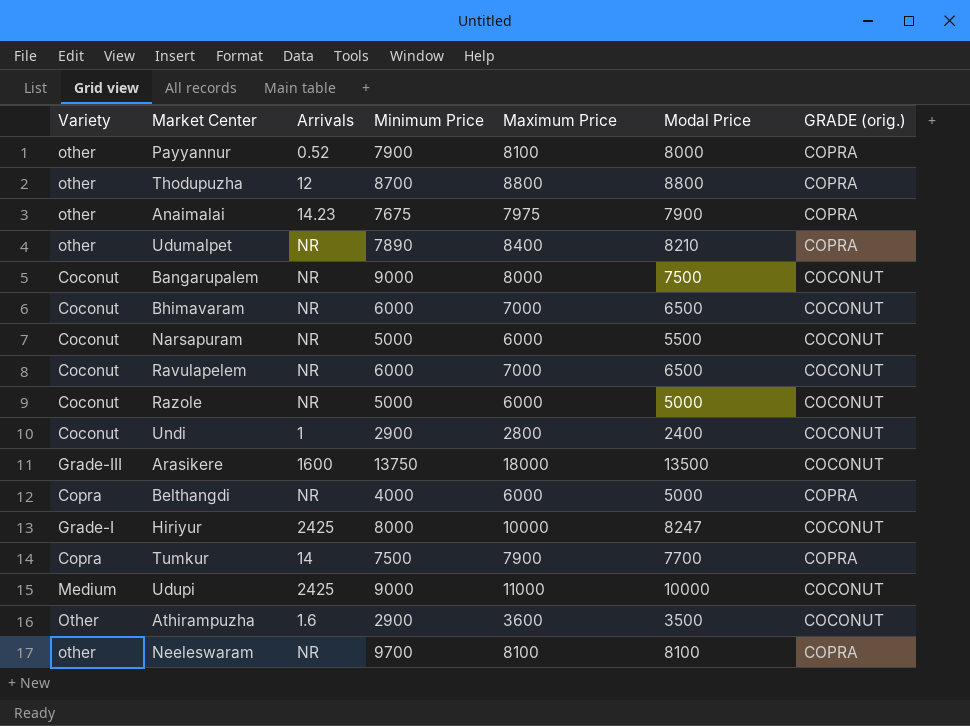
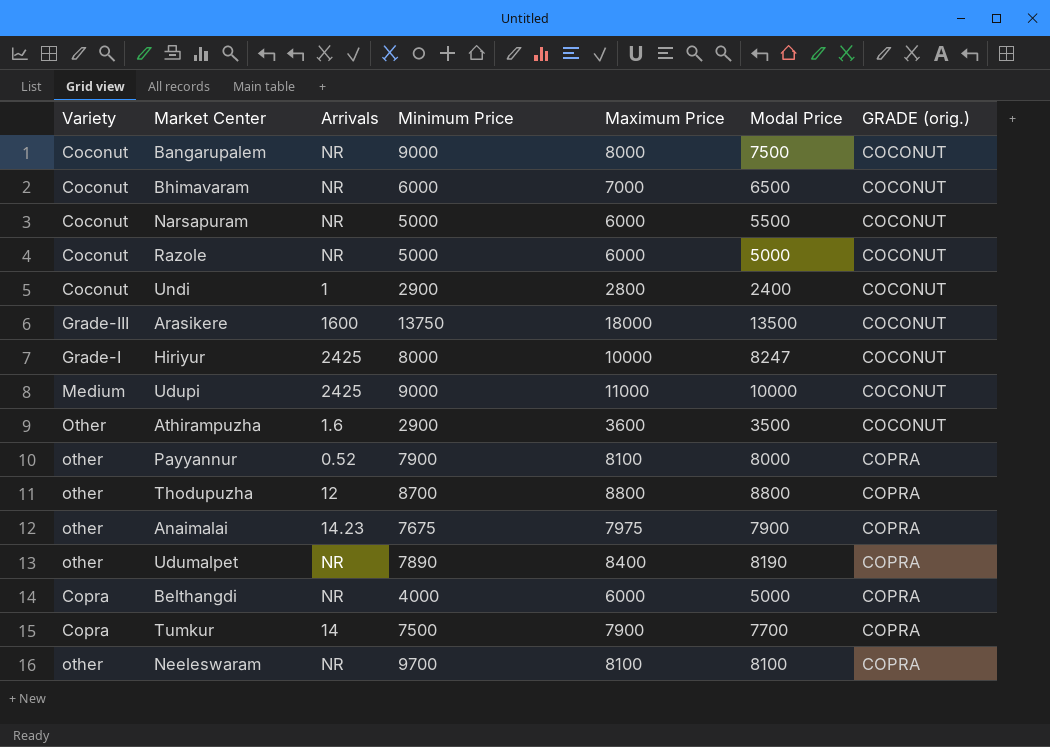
row order: none -> GRADE (orig.) ascending
row Ravulapelem: Coconut | NR | 6000 | 7000 | 6500 | COCONUT -> none
Udumalpet | Modal Price: 8210 -> 8190

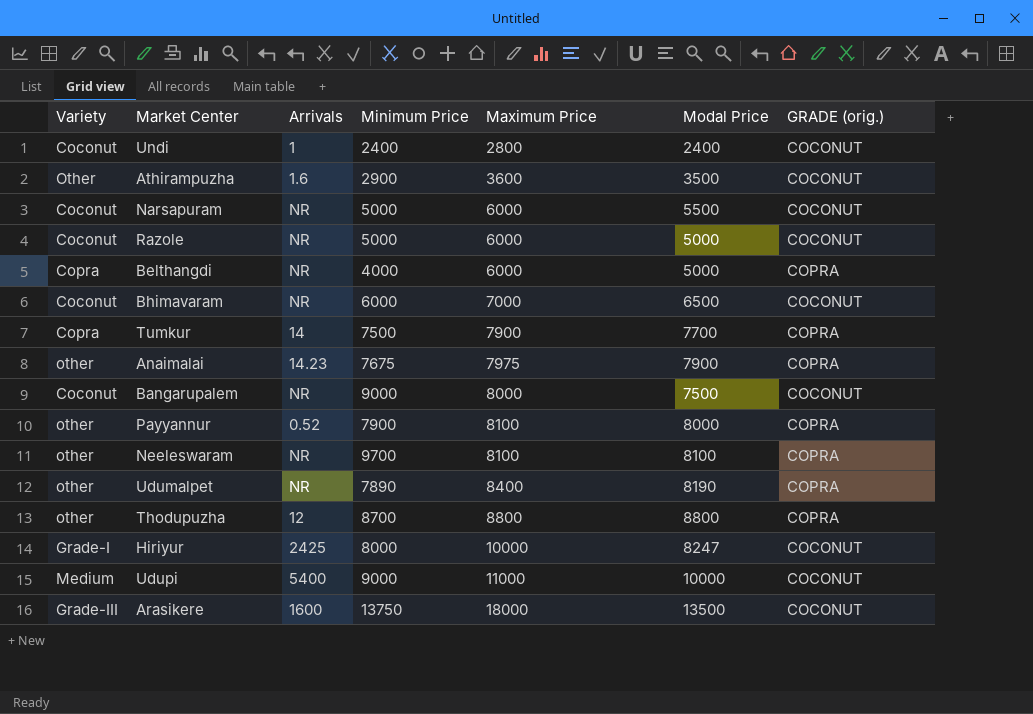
row order: GRADE (orig.) ascending -> Maximum Price ascending
Undi | Minimum Price: 2900 -> 2400
Udupi | Arrivals: 2425 -> 5400

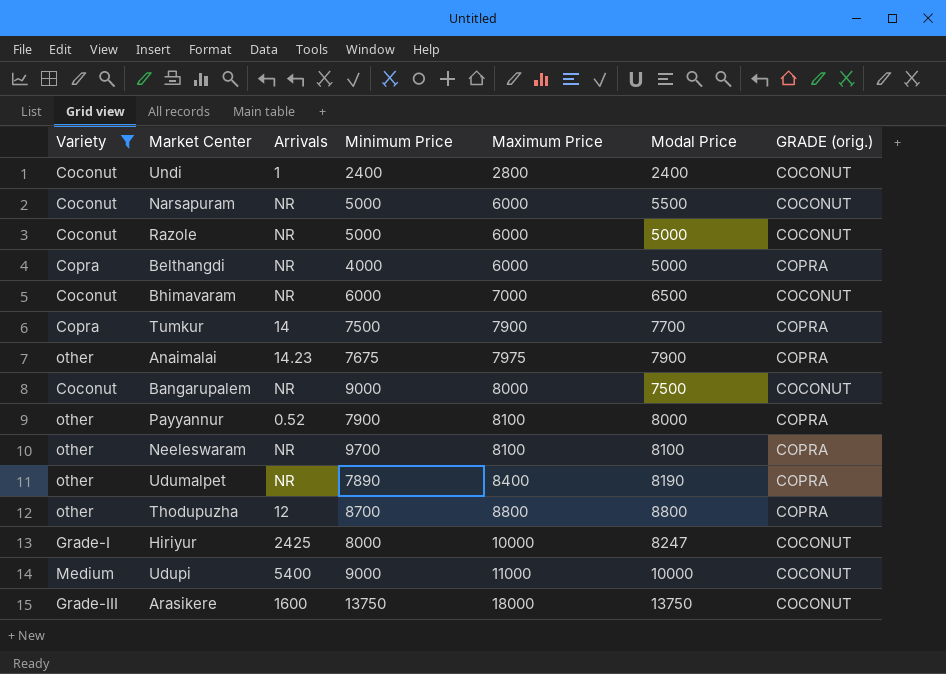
filter: none -> Variety != Other
Arasikere | Modal Price: 13500 -> 13750

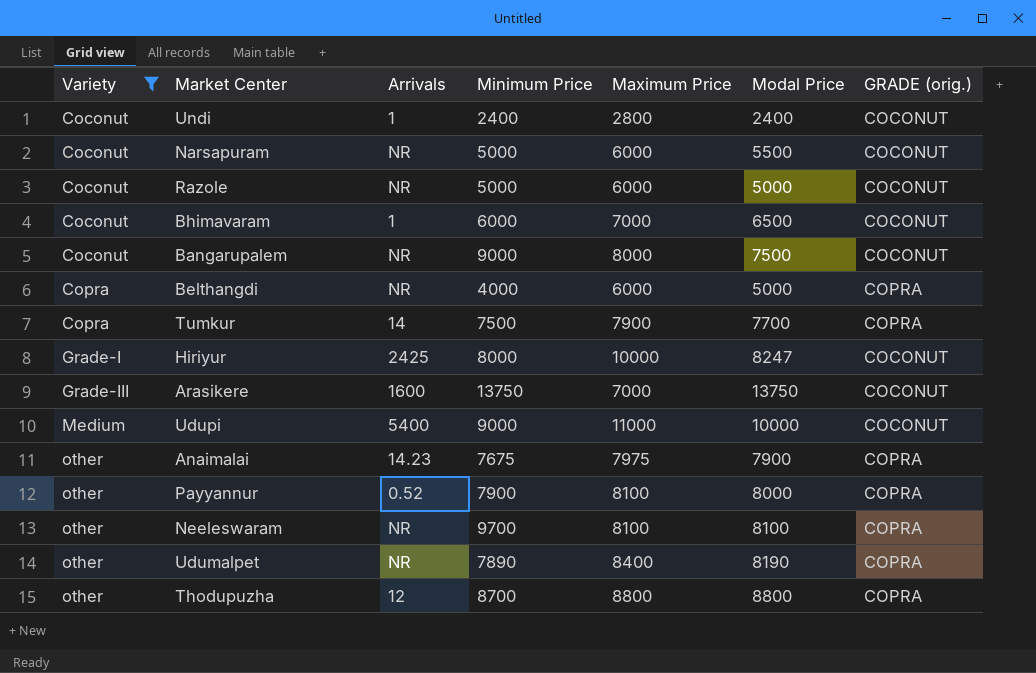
row order: Maximum Price ascending -> Variety ascending
Bhimavaram | Arrivals: NR -> 1
Arasikere | Maximum Price: 18000 -> 7000

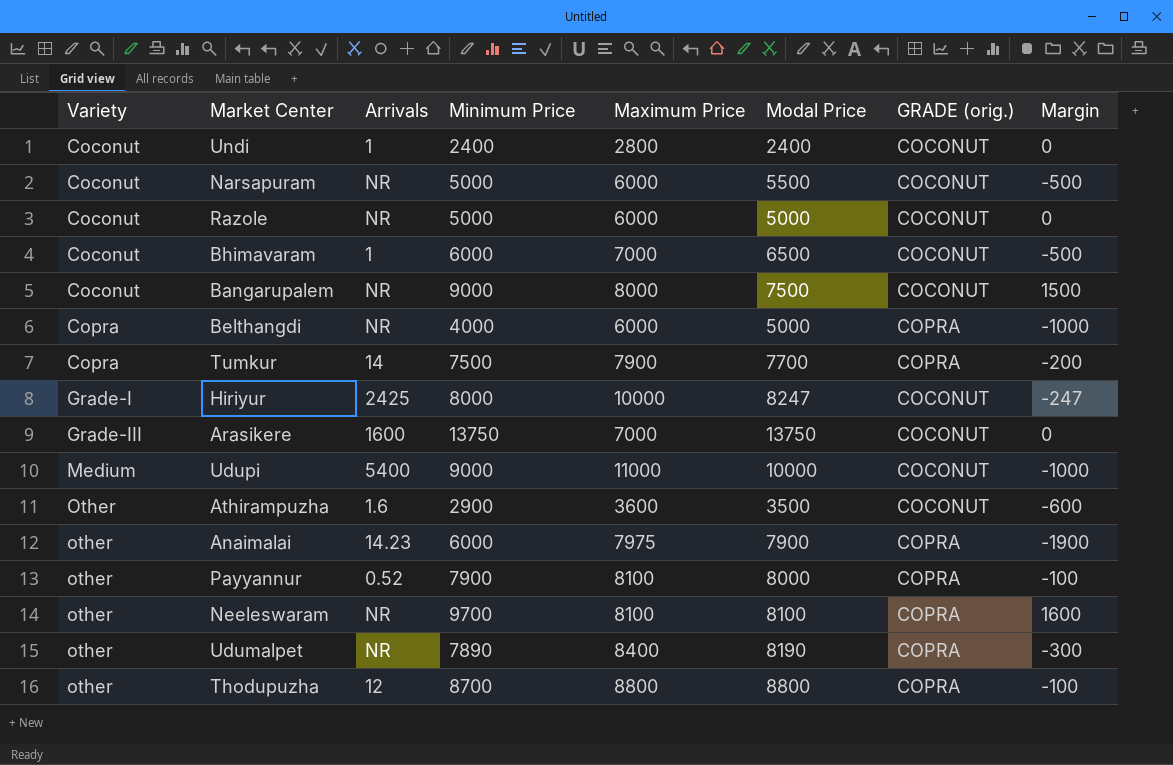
filter: Variety != Other -> none
column Margin | formula: none -> [Minimum Price] - [Modal Price]
Anaimalai | Minimum Price: 7675 -> 6000

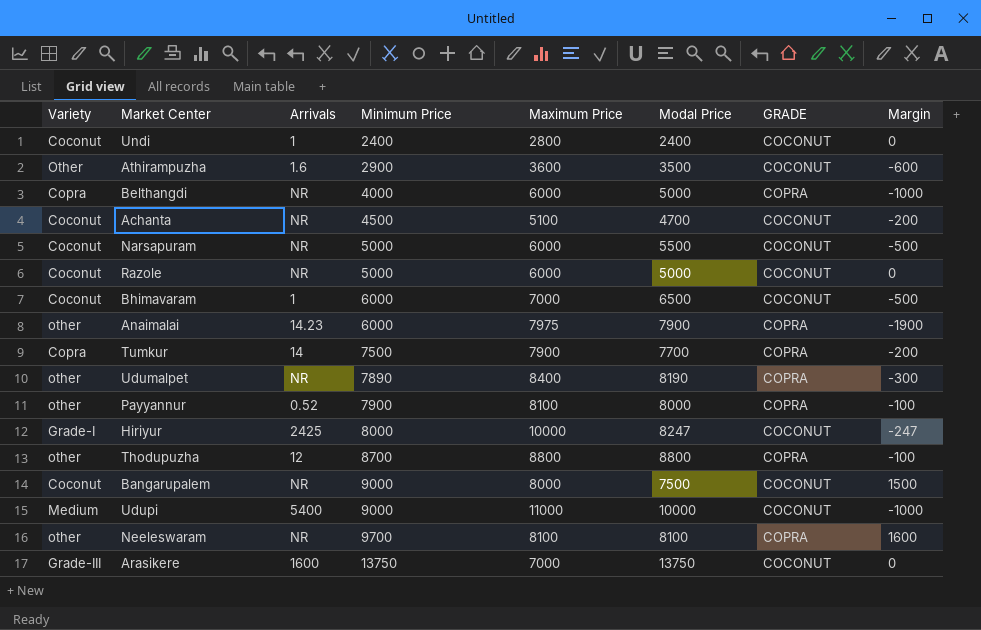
row order: Variety ascending -> Minimum Price ascending
column name: GRADE (orig.) -> GRADE
row Achanta: none -> Coconut | NR | 4500 | 5100 | 4700 | COCONUT | -200

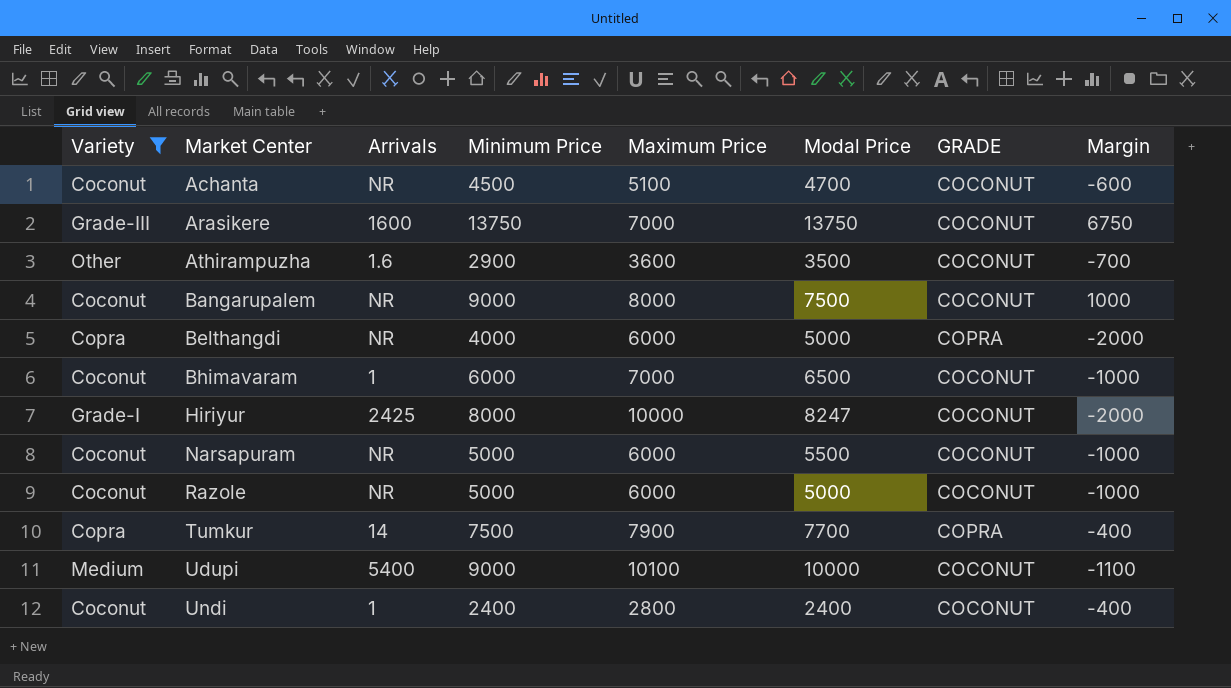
filter: none -> Variety != other
row order: Minimum Price ascending -> Market Center ascending
column Margin | formula: [Minimum Price] - [Modal Price] -> [Minimum Price] - [Maximum Price]
Udupi | Maximum Price: 11000 -> 10100

